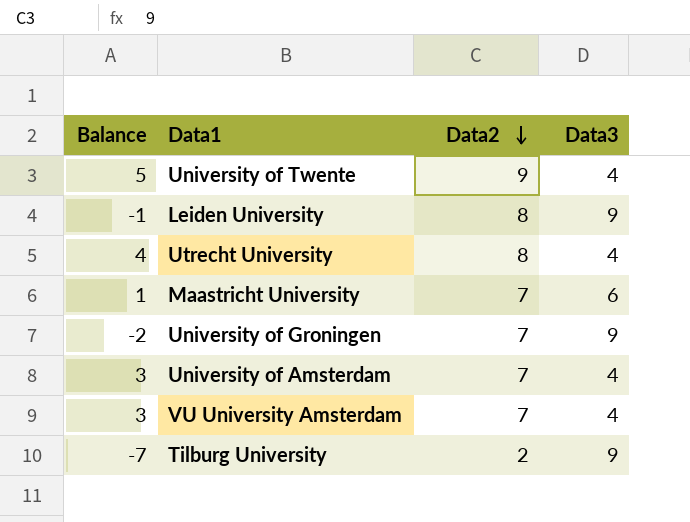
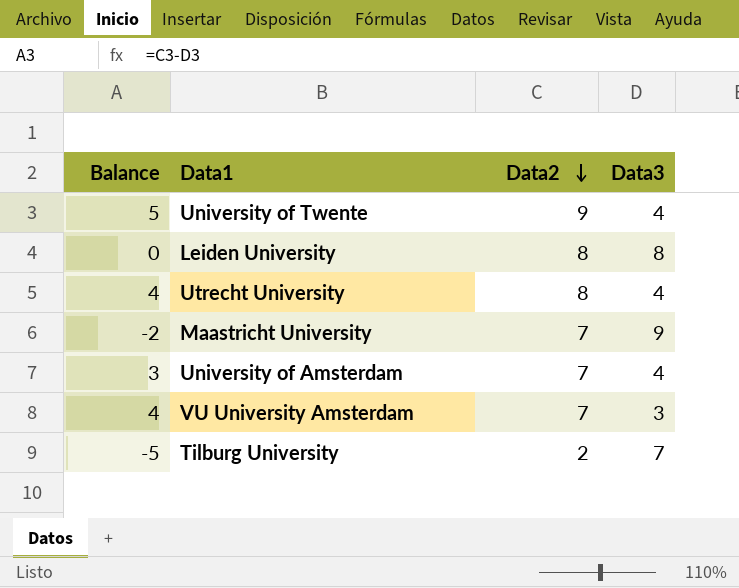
row University of Groningen: -2 | 7 | 9 -> none
Leiden University | Balance: -1 -> 0
Leiden University | Data3: 9 -> 8
Maastricht University | Balance: 1 -> -2
Maastricht University | Data3: 6 -> 9
VU University Amsterdam | Balance: 3 -> 4
VU University Amsterdam | Data3: 4 -> 3
Tilburg University | Balance: -7 -> -5
Tilburg University | Data3: 9 -> 7

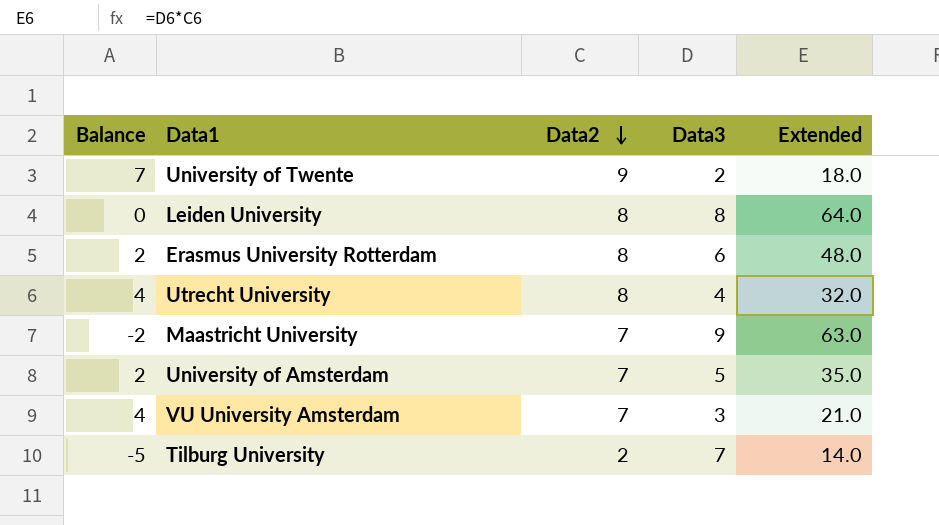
column Extended | formula: none -> [Data2] * [Data3]
University of Twente | Balance: 5 -> 7
University of Twente | Data3: 4 -> 2
row Erasmus University Rotterdam: none -> 2 | 8 | 6 | 48.0
University of Amsterdam | Balance: 3 -> 2
University of Amsterdam | Data3: 4 -> 5

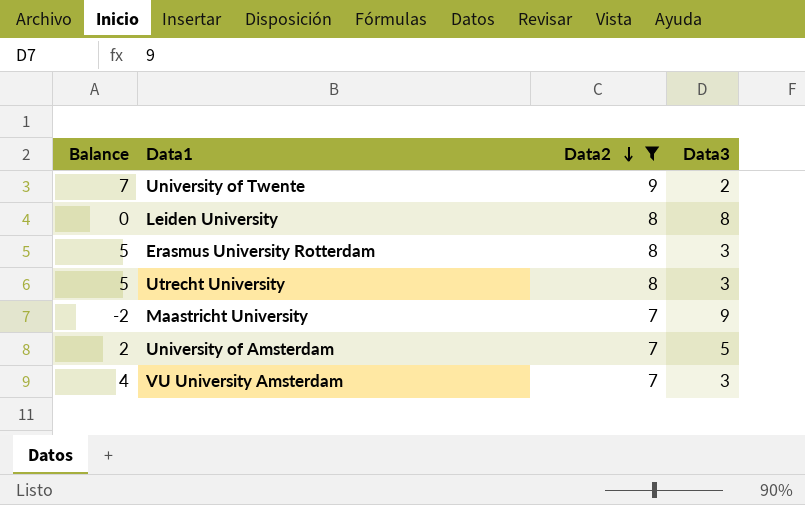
filter: none -> Data2 != 2
column Extended | formula: [Data2] * [Data3] -> none
Erasmus University Rotterdam | Balance: 2 -> 5
Erasmus University Rotterdam | Data3: 6 -> 3
Utrecht University | Balance: 4 -> 5
Utrecht University | Data3: 4 -> 3

